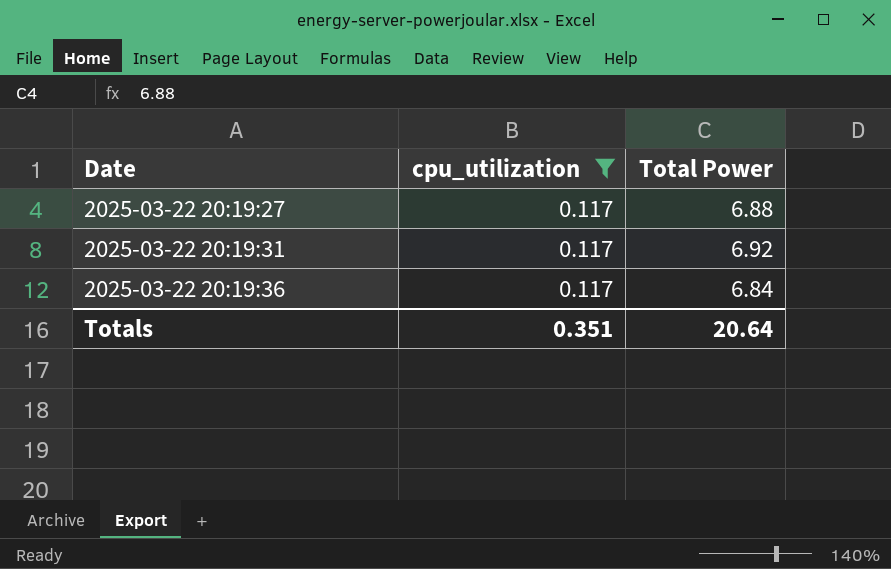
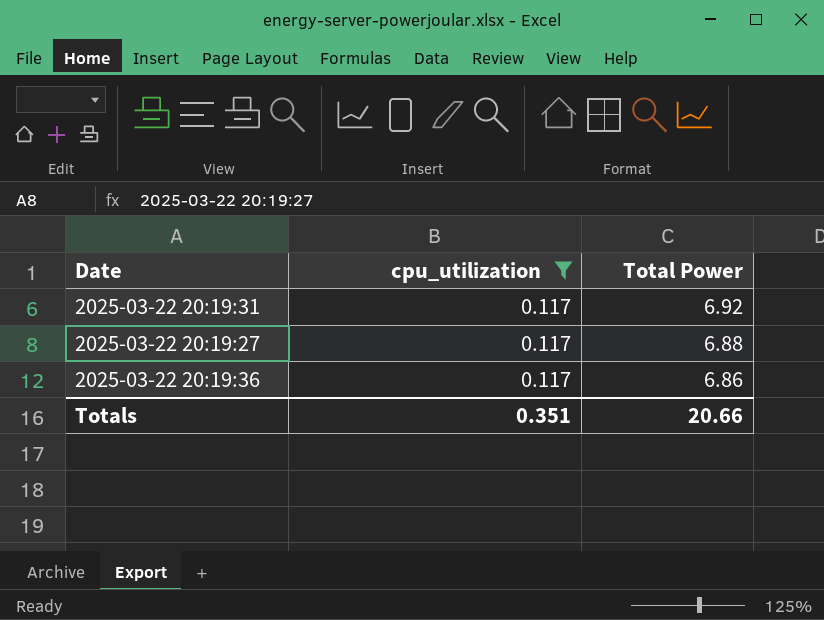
row order: Date ascending -> Total Power descending
2025-03-22 20:19:36 | Total Power: 6.84 -> 6.86
Totals | Total Power: 20.64 -> 20.66

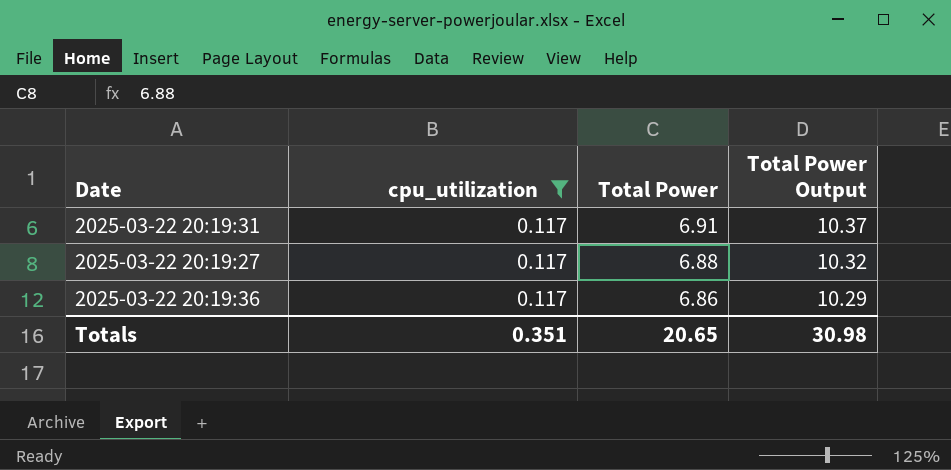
column Total Power Output | formula: none -> [Total Power] * 1.5
2025-03-22 20:19:31 | Total Power: 6.92 -> 6.91
Totals | Total Power: 20.66 -> 20.65

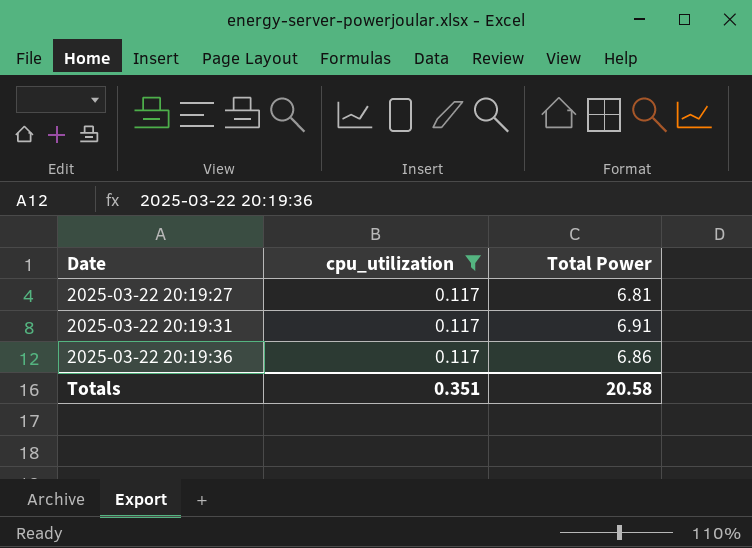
row order: Total Power descending -> Date ascending
column Total Power Output | formula: [Total Power] * 1.5 -> none
2025-03-22 20:19:27 | Total Power: 6.88 -> 6.81
Totals | Total Power: 20.65 -> 20.58

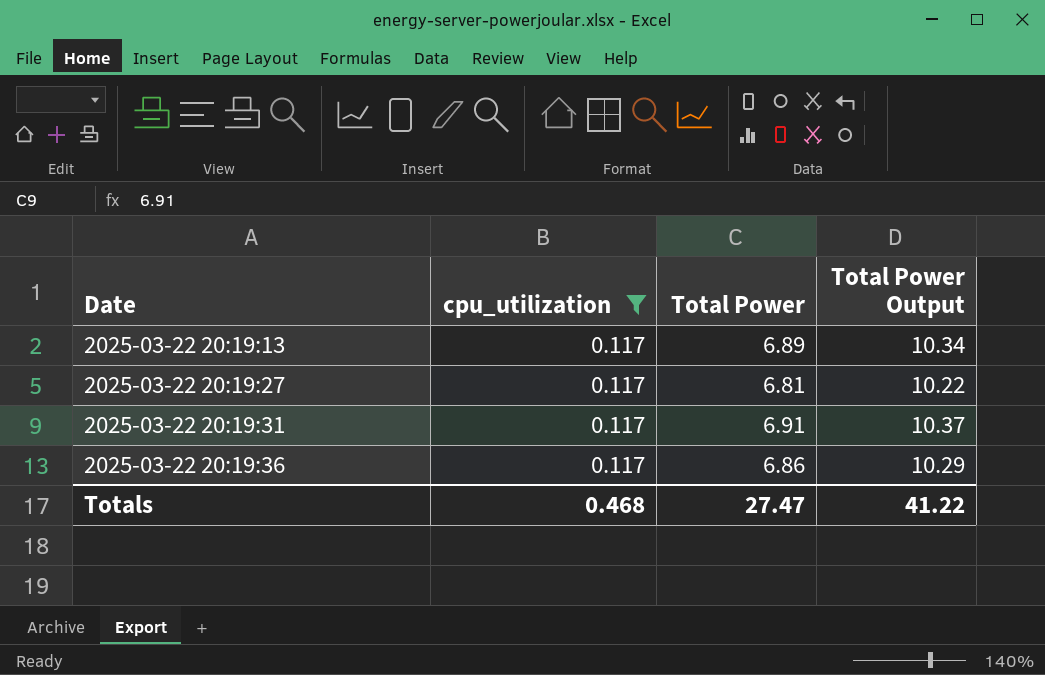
column Total Power Output | formula: none -> [Total Power] * 1.5
row 2025-03-22 20:19:13: none -> 0.117 | 6.89 | 10.34
Totals | cpu_utilization: 0.351 -> 0.468
Totals | Total Power: 20.58 -> 27.47

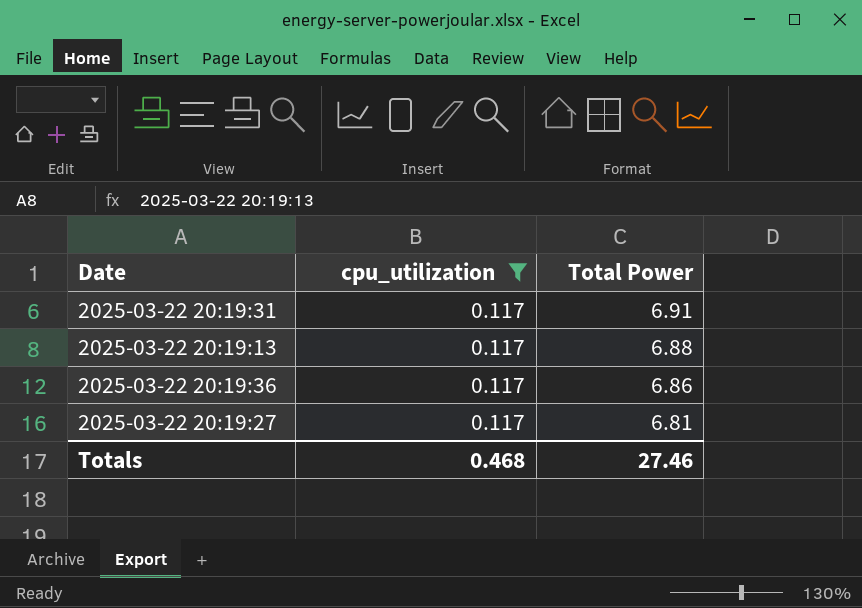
row order: Date ascending -> Total Power descending
column Total Power Output | formula: [Total Power] * 1.5 -> none
2025-03-22 20:19:13 | Total Power: 6.89 -> 6.88
Totals | Total Power: 27.47 -> 27.46

